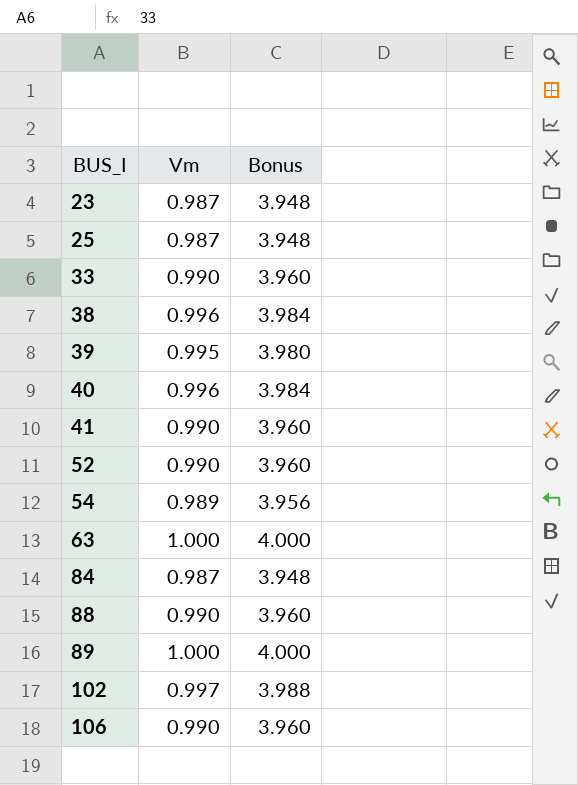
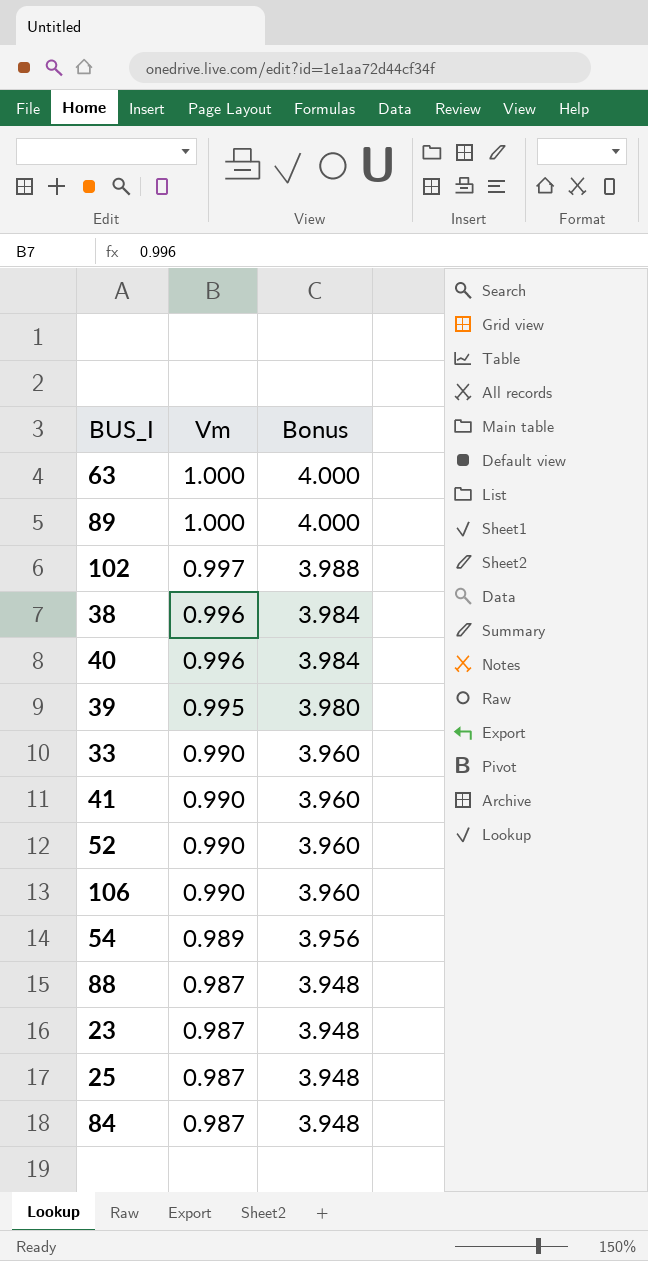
row order: BUS_I ascending -> Vm descending
88 | Vm: 0.990 -> 0.987
88 | Bonus: 3.960 -> 3.948

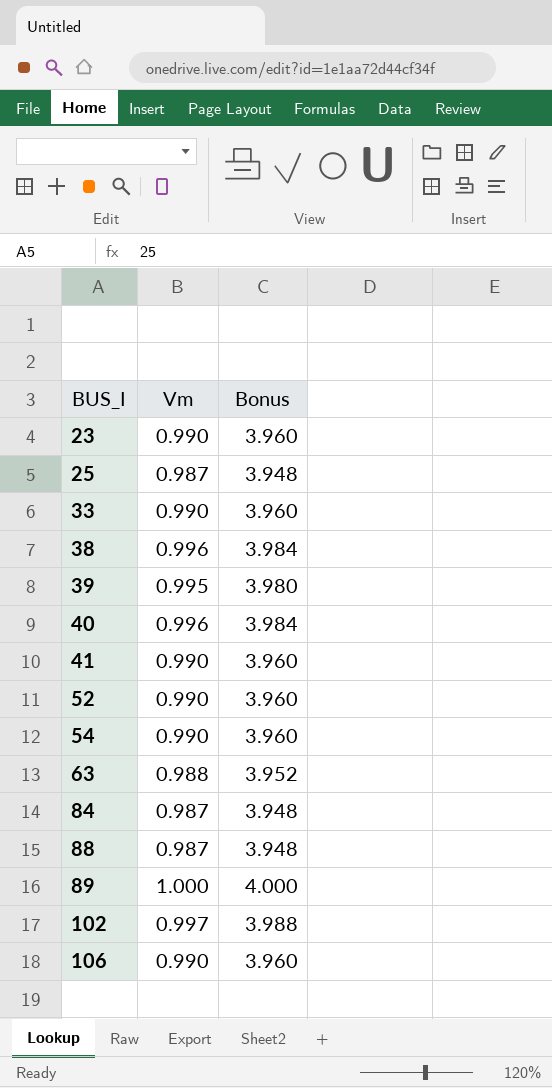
row order: Vm descending -> BUS_I ascending
23 | Vm: 0.987 -> 0.990
23 | Bonus: 3.948 -> 3.960
54 | Vm: 0.989 -> 0.990
54 | Bonus: 3.956 -> 3.960
63 | Vm: 1.000 -> 0.988
63 | Bonus: 4.000 -> 3.952

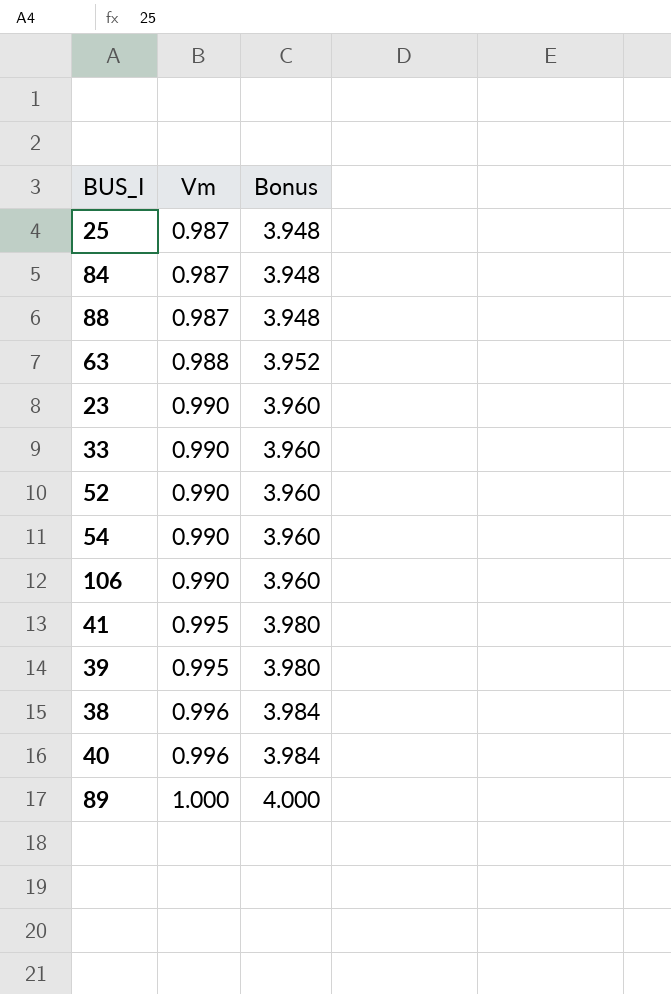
row order: BUS_I ascending -> Vm ascending
row 102: 0.997 | 3.988 -> none
41 | Vm: 0.990 -> 0.995
41 | Bonus: 3.960 -> 3.980

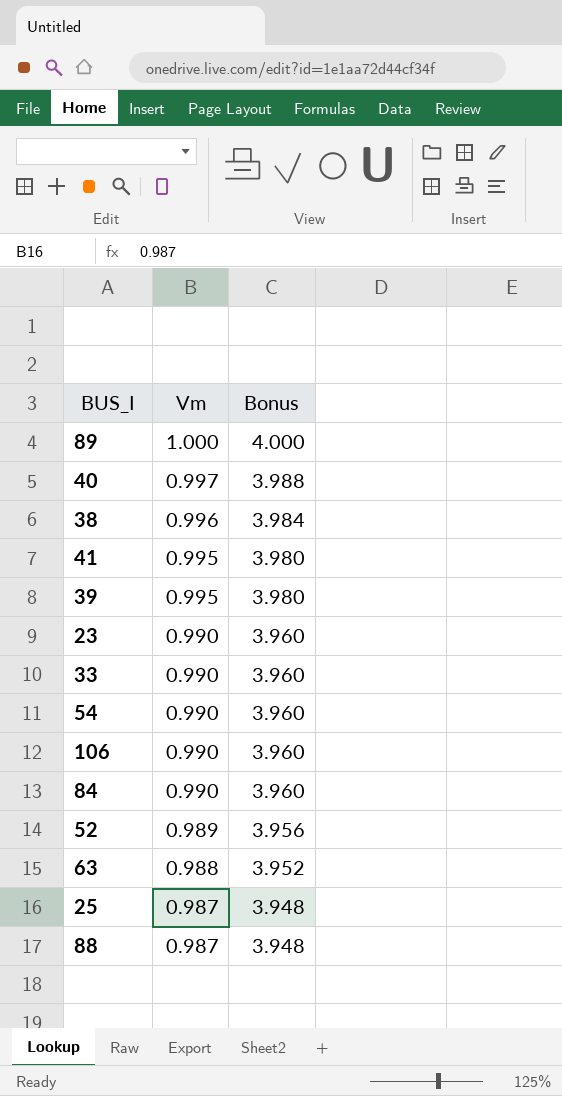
row order: Vm ascending -> Vm descending
40 | Vm: 0.996 -> 0.997
40 | Bonus: 3.984 -> 3.988
84 | Vm: 0.987 -> 0.990
84 | Bonus: 3.948 -> 3.960
52 | Vm: 0.990 -> 0.989
52 | Bonus: 3.960 -> 3.956

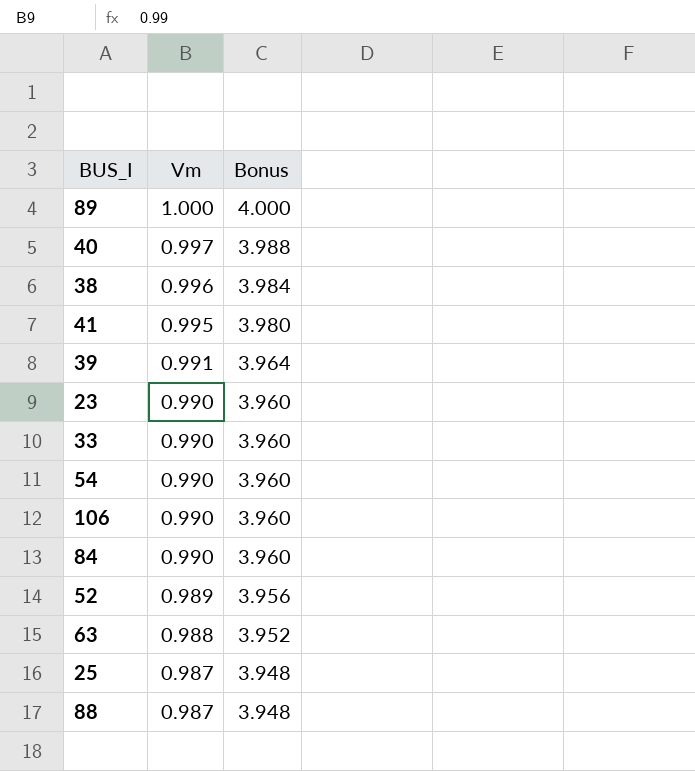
39 | Vm: 0.995 -> 0.991
39 | Bonus: 3.980 -> 3.964

